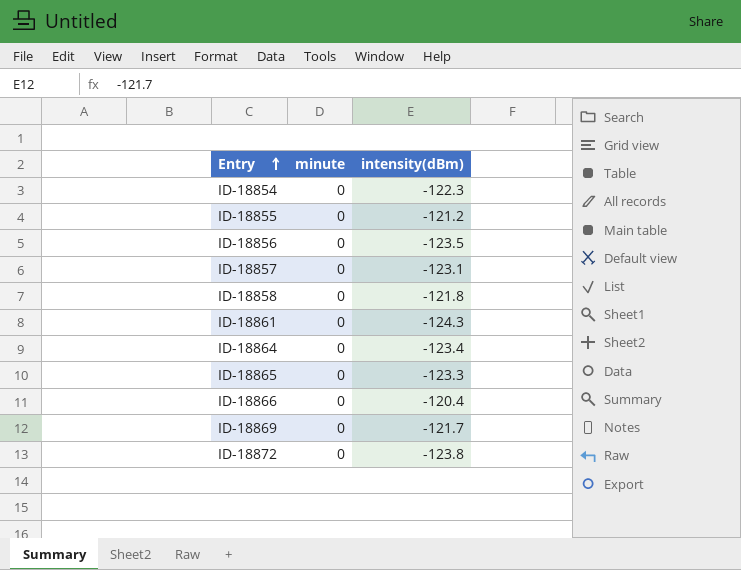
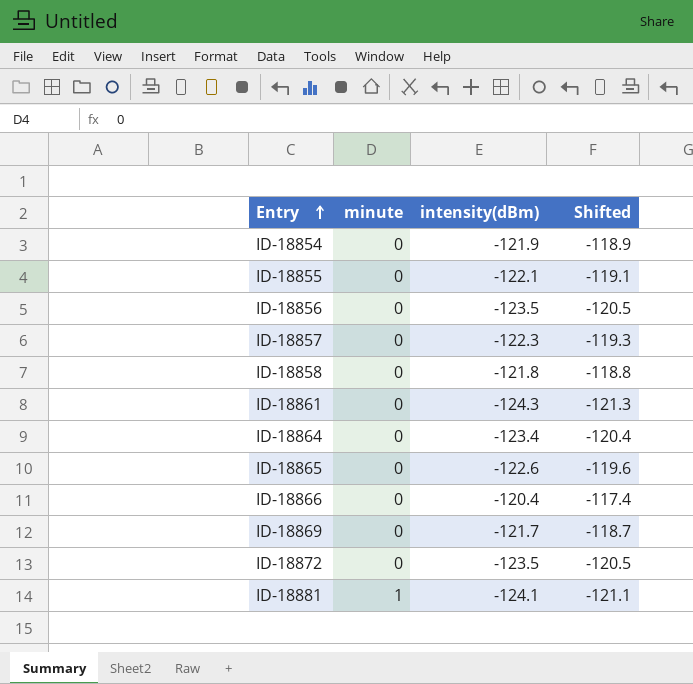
column Shifted | formula: none -> [intensity(dBm)] + 3
ID-18854 | intensity(dBm): -122.3 -> -121.9
ID-18855 | intensity(dBm): -121.2 -> -122.1
ID-18857 | intensity(dBm): -123.1 -> -122.3
ID-18865 | intensity(dBm): -123.3 -> -122.6
ID-18872 | intensity(dBm): -123.8 -> -123.5
row ID-18881: none -> 1 | -124.1 | -121.1

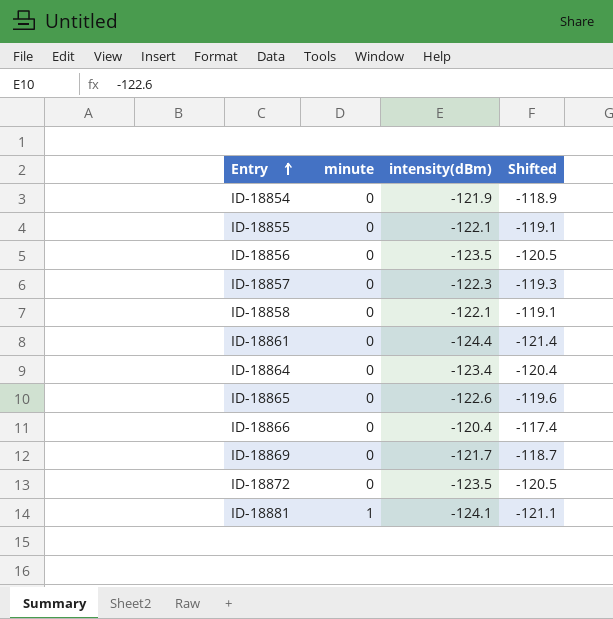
ID-18858 | intensity(dBm): -121.8 -> -122.1
ID-18858 | Shifted: -118.8 -> -119.1
ID-18861 | intensity(dBm): -124.3 -> -124.4
ID-18861 | Shifted: -121.3 -> -121.4

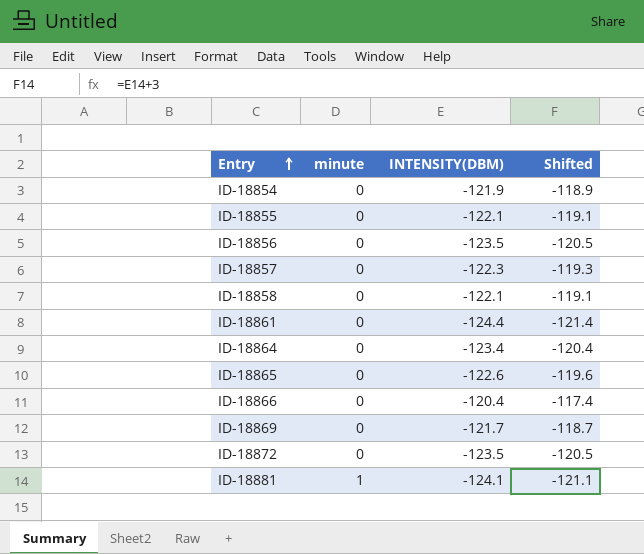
column name: intensity(dBm) -> INTENSITY(DBM)

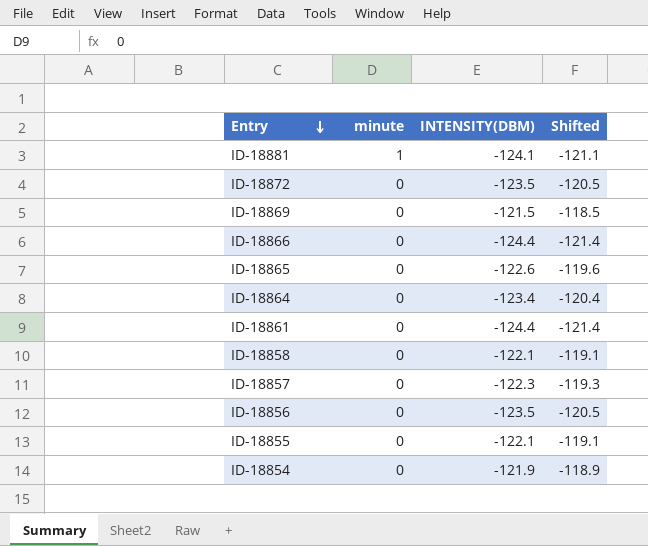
row order: Entry ascending -> Entry descending
ID-18869 | INTENSITY(DBM): -121.7 -> -121.5
ID-18869 | Shifted: -118.7 -> -118.5
ID-18866 | INTENSITY(DBM): -120.4 -> -124.4
ID-18866 | Shifted: -117.4 -> -121.4

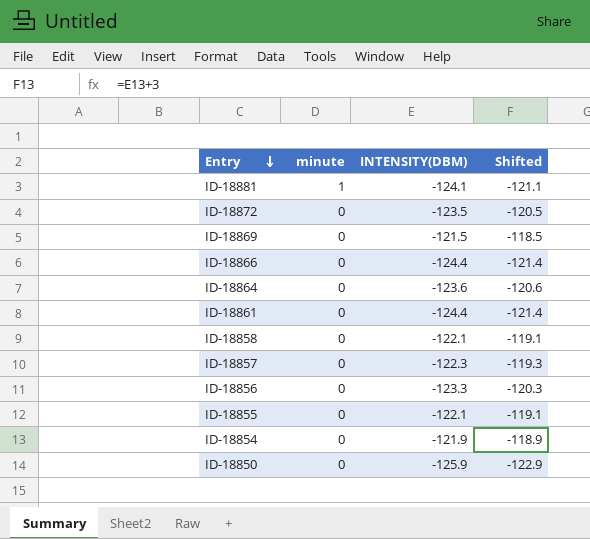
row ID-18865: 0 | -122.6 | -119.6 -> none
ID-18864 | INTENSITY(DBM): -123.4 -> -123.6
ID-18864 | Shifted: -120.4 -> -120.6
ID-18856 | INTENSITY(DBM): -123.5 -> -123.3
ID-18856 | Shifted: -120.5 -> -120.3
row ID-18850: none -> 0 | -125.9 | -122.9

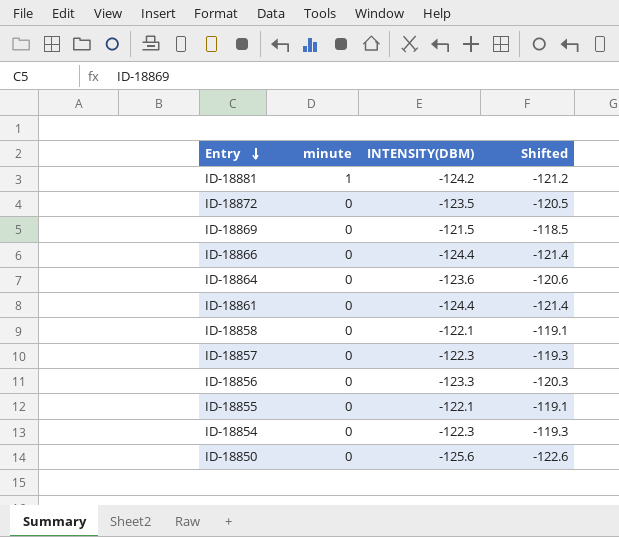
ID-18881 | INTENSITY(DBM): -124.1 -> -124.2
ID-18881 | Shifted: -121.1 -> -121.2
ID-18854 | INTENSITY(DBM): -121.9 -> -122.3
ID-18854 | Shifted: -118.9 -> -119.3
ID-18850 | INTENSITY(DBM): -125.9 -> -125.6
ID-18850 | Shifted: -122.9 -> -122.6

